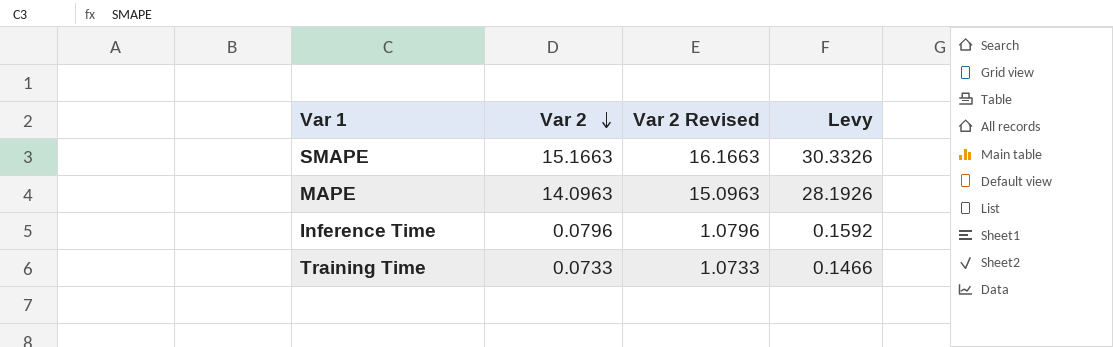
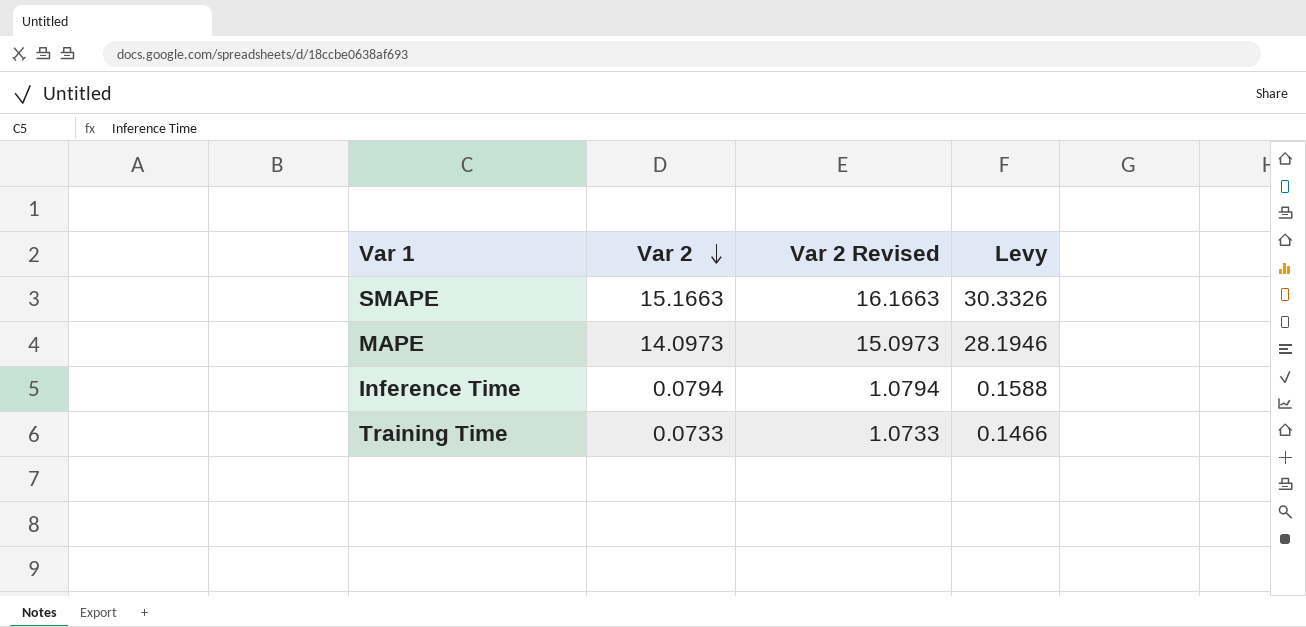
MAPE | Var 2: 14.0963 -> 14.0973
MAPE | Var 2 Revised: 15.0963 -> 15.0973
MAPE | Levy: 28.1926 -> 28.1946
Inference Time | Var 2: 0.0796 -> 0.0794
Inference Time | Var 2 Revised: 1.0796 -> 1.0794
Inference Time | Levy: 0.1592 -> 0.1588

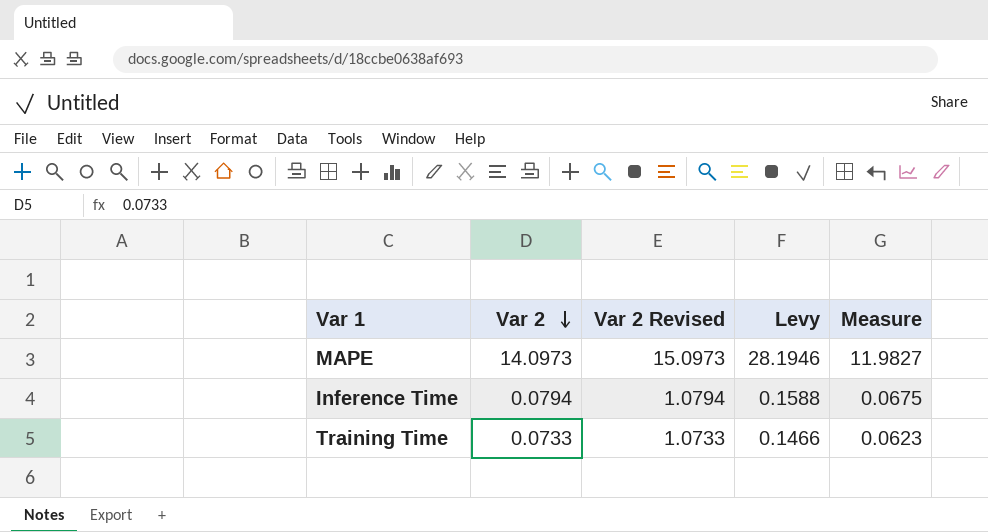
column Measure | formula: none -> [Var 2] * 0.85
row SMAPE: 15.1663 | 16.1663 | 30.3326 -> none

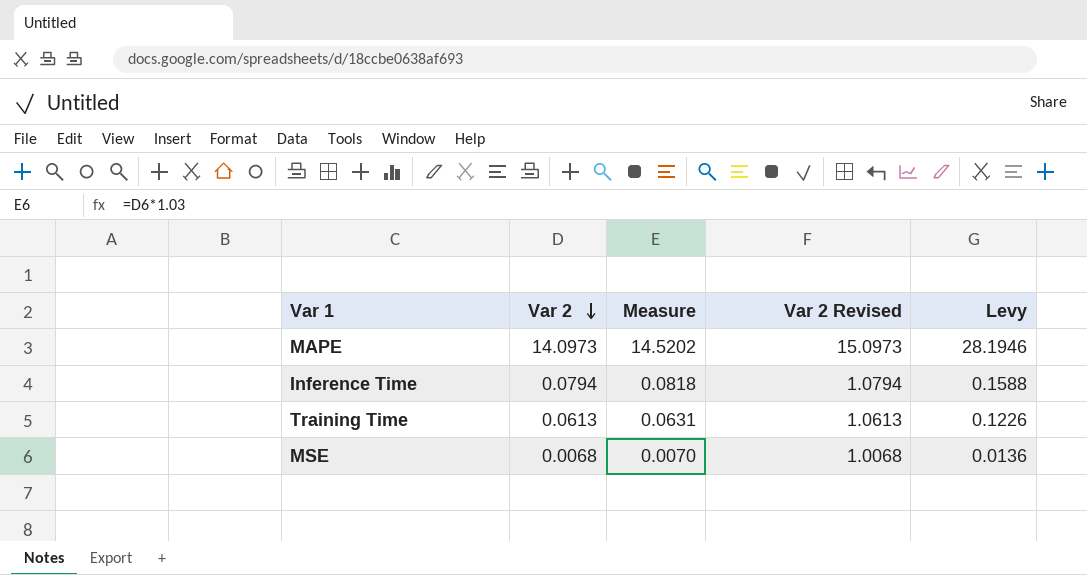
column Measure | formula: [Var 2] * 0.85 -> [Var 2] * 1.03
column Measure | position: 5 -> 3
Training Time | Var 2: 0.0733 -> 0.0613
Training Time | Var 2 Revised: 1.0733 -> 1.0613
Training Time | Levy: 0.1466 -> 0.1226
row MSE: none -> 0.0068 | 0.0070 | 1.0068 | 0.0136

